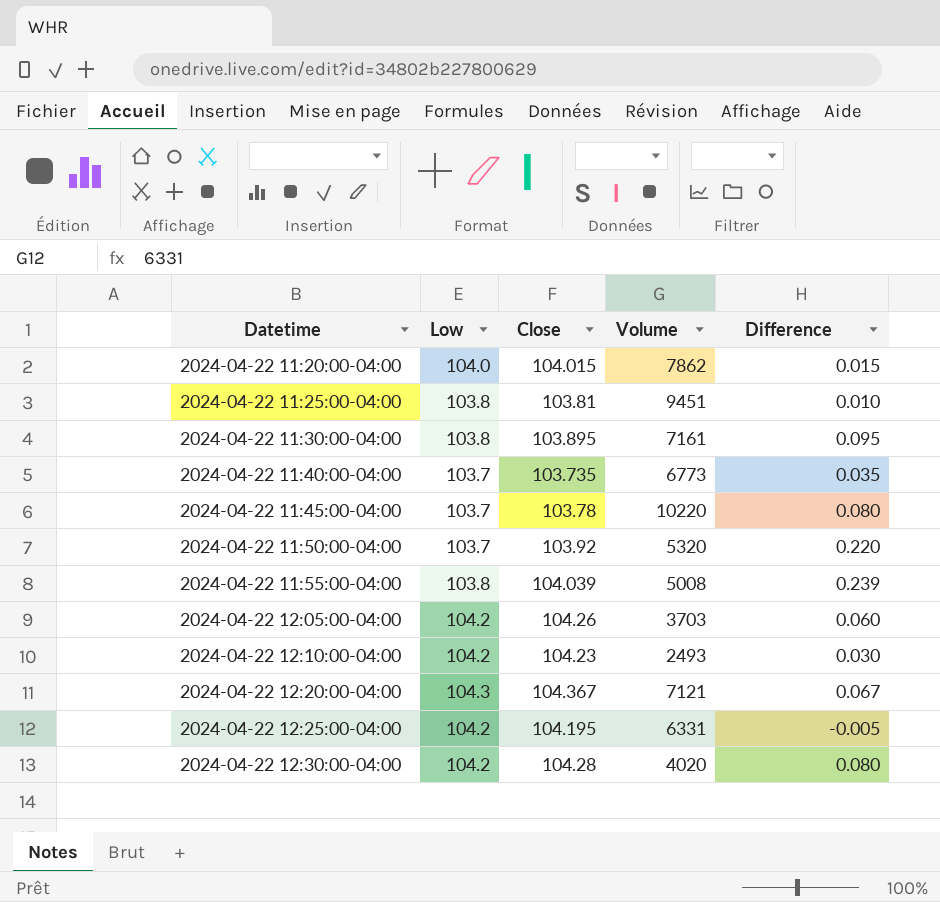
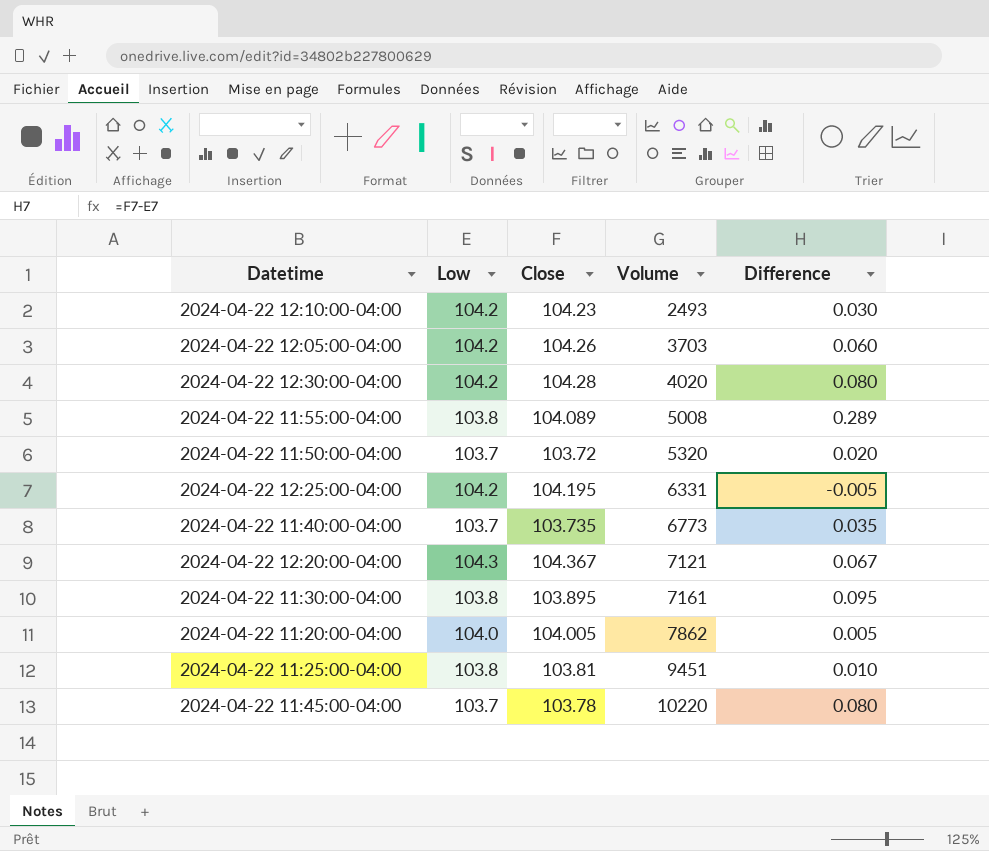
row order: Datetime ascending -> Volume ascending
2024-04-22 11:55:00-04:00 | Close: 104.039 -> 104.089
2024-04-22 11:55:00-04:00 | Difference: 0.239 -> 0.289
2024-04-22 11:50:00-04:00 | Close: 103.92 -> 103.72
2024-04-22 11:50:00-04:00 | Difference: 0.220 -> 0.020
2024-04-22 11:20:00-04:00 | Close: 104.015 -> 104.005
2024-04-22 11:20:00-04:00 | Difference: 0.015 -> 0.005

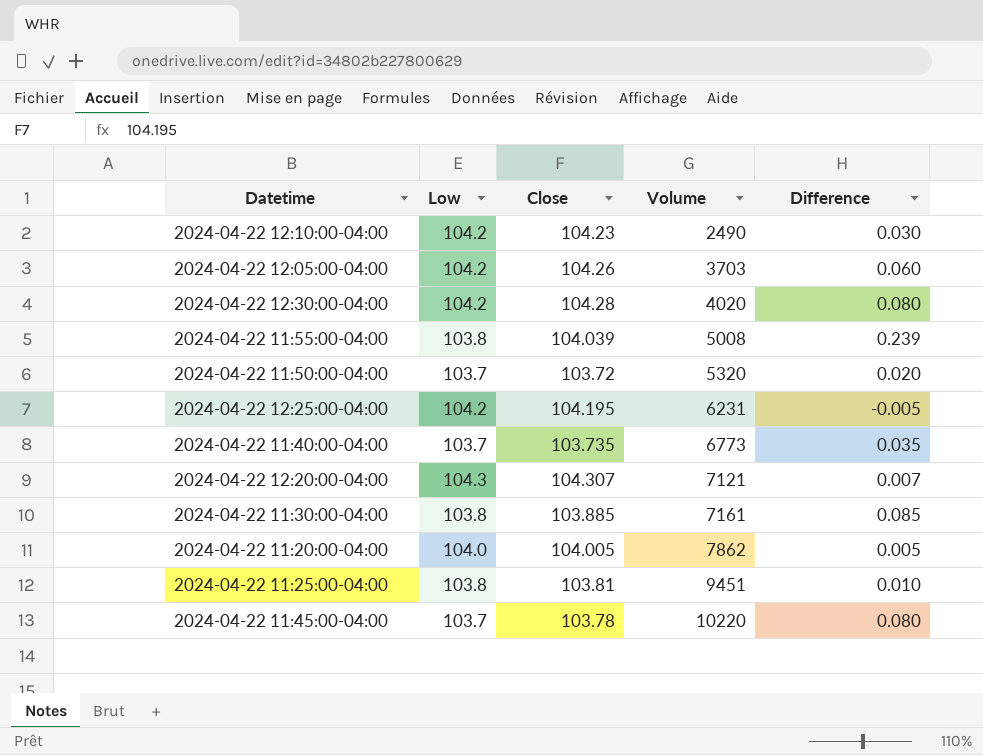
2024-04-22 12:10:00-04:00 | Volume: 2493 -> 2490
2024-04-22 11:55:00-04:00 | Close: 104.089 -> 104.039
2024-04-22 11:55:00-04:00 | Difference: 0.289 -> 0.239
2024-04-22 12:25:00-04:00 | Volume: 6331 -> 6231
2024-04-22 12:20:00-04:00 | Close: 104.367 -> 104.307
2024-04-22 12:20:00-04:00 | Difference: 0.067 -> 0.007
2024-04-22 11:30:00-04:00 | Close: 103.895 -> 103.885
2024-04-22 11:30:00-04:00 | Difference: 0.095 -> 0.085

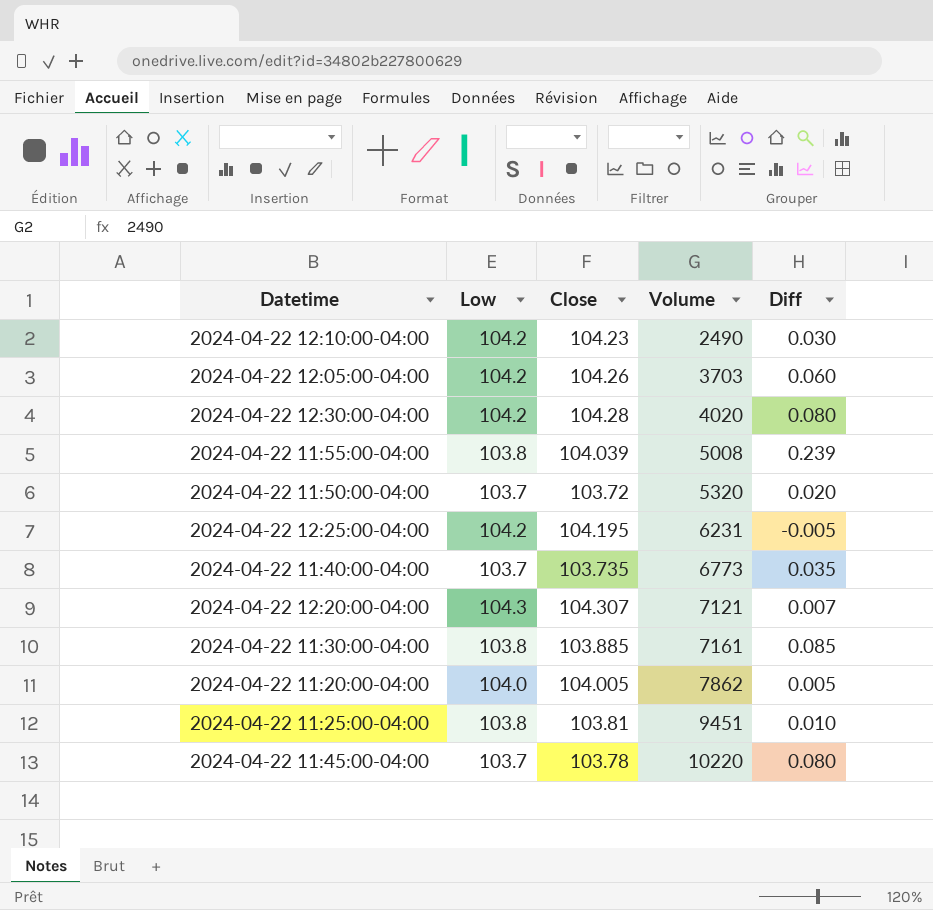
column name: Difference -> Diff

